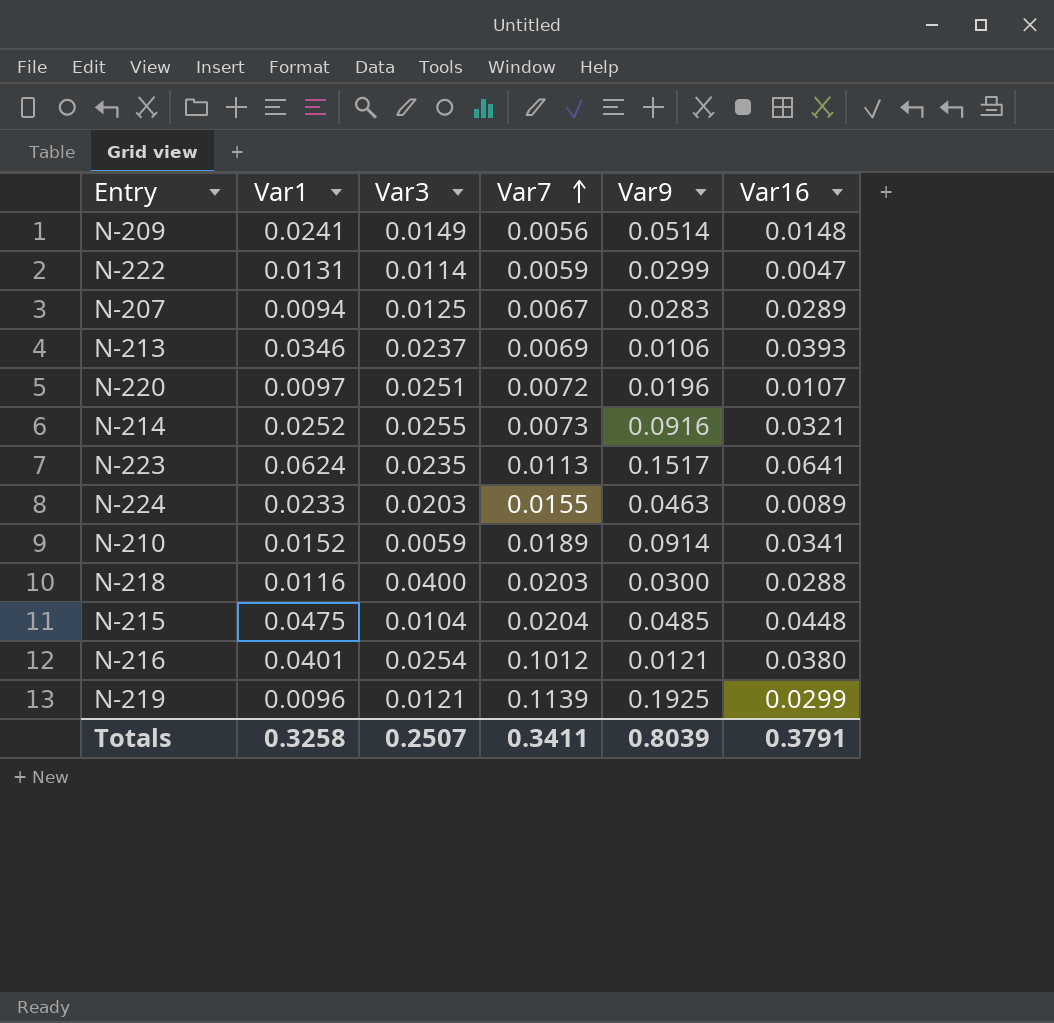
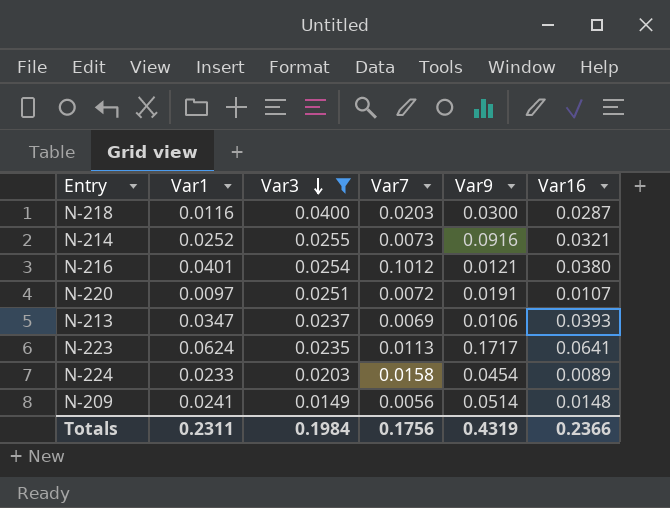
filter: none -> Var3 >= 0.0149
row order: Var7 ascending -> Var3 descending
N-218 | Var16: 0.0288 -> 0.0287
N-220 | Var9: 0.0196 -> 0.0191
N-213 | Var1: 0.0346 -> 0.0347
N-223 | Var9: 0.1517 -> 0.1717
N-224 | Var7: 0.0155 -> 0.0158
N-224 | Var9: 0.0463 -> 0.0454
Totals | Var1: 0.3258 -> 0.2311
Totals | Var3: 0.2507 -> 0.1984
Totals | Var7: 0.3411 -> 0.1756
Totals | Var9: 0.8039 -> 0.4319
Totals | Var16: 0.3791 -> 0.2366

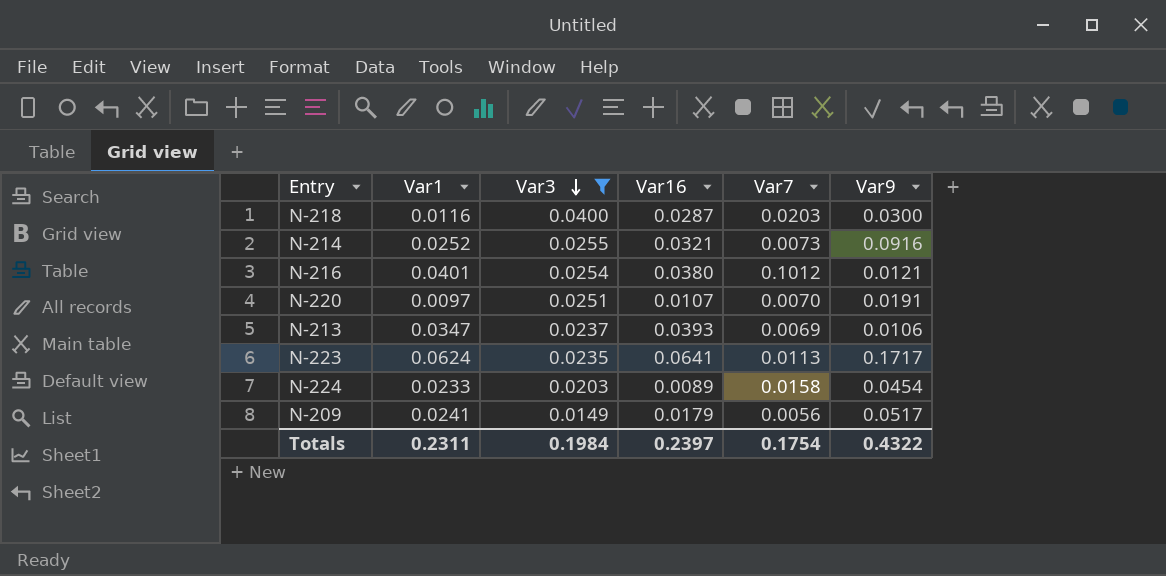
column Var16 | position: 6 -> 4
N-220 | Var7: 0.0072 -> 0.0070
N-209 | Var16: 0.0148 -> 0.0179
N-209 | Var9: 0.0514 -> 0.0517
Totals | Var16: 0.2366 -> 0.2397
Totals | Var7: 0.1756 -> 0.1754
Totals | Var9: 0.4319 -> 0.4322

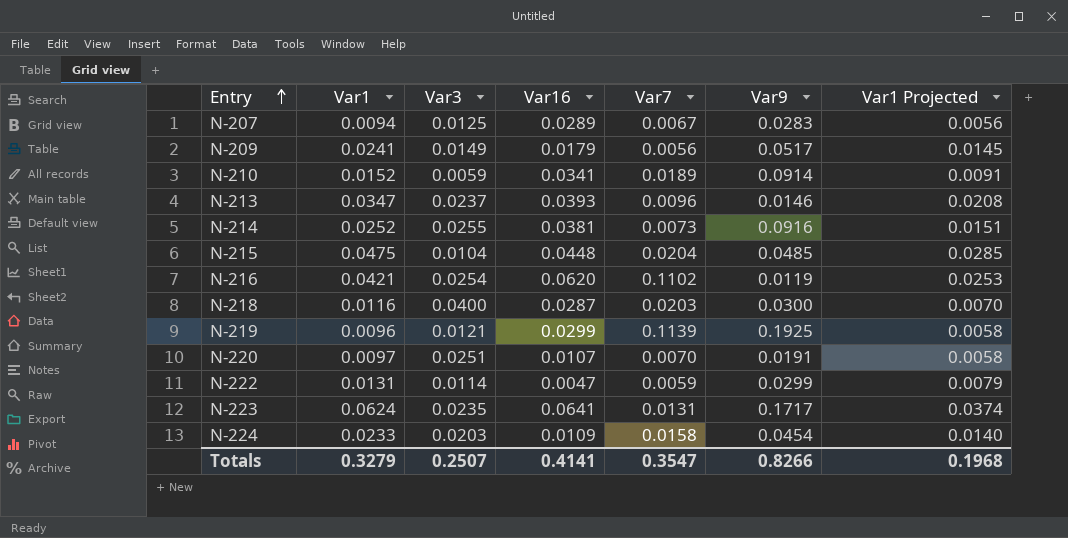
filter: Var3 >= 0.0149 -> none
row order: Var3 descending -> Entry ascending
column Var1 Projected | formula: none -> [Var1] * 0.6
N-213 | Var7: 0.0069 -> 0.0096
N-213 | Var9: 0.0106 -> 0.0146
N-214 | Var16: 0.0321 -> 0.0381
N-216 | Var1: 0.0401 -> 0.0421
N-216 | Var16: 0.0380 -> 0.0620
N-216 | Var7: 0.1012 -> 0.1102
N-216 | Var9: 0.0121 -> 0.0119
N-223 | Var7: 0.0113 -> 0.0131
N-224 | Var16: 0.0089 -> 0.0109
Totals | Var1: 0.2311 -> 0.3279
Totals | Var3: 0.1984 -> 0.2507
Totals | Var16: 0.2397 -> 0.4141
Totals | Var7: 0.1754 -> 0.3547
Totals | Var9: 0.4322 -> 0.8266

